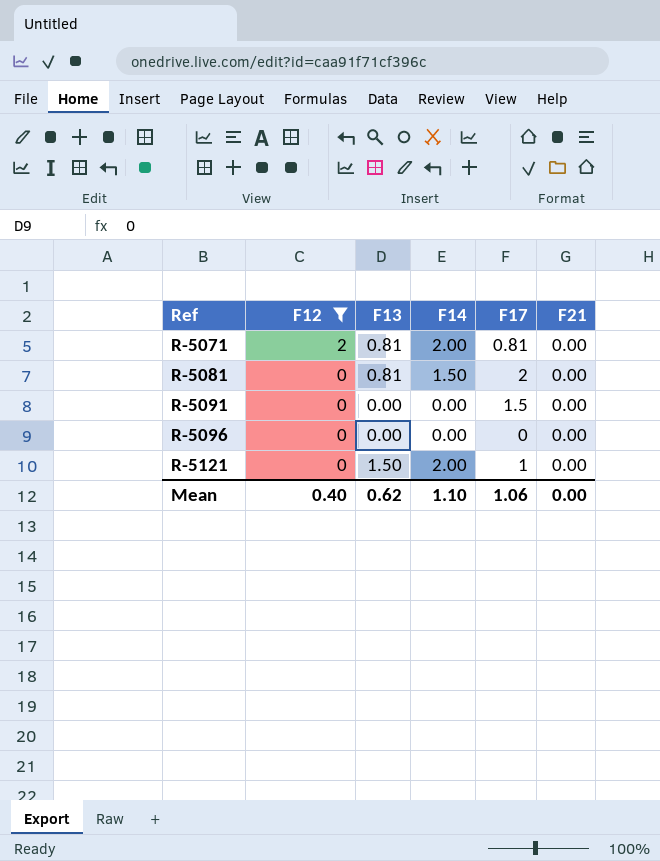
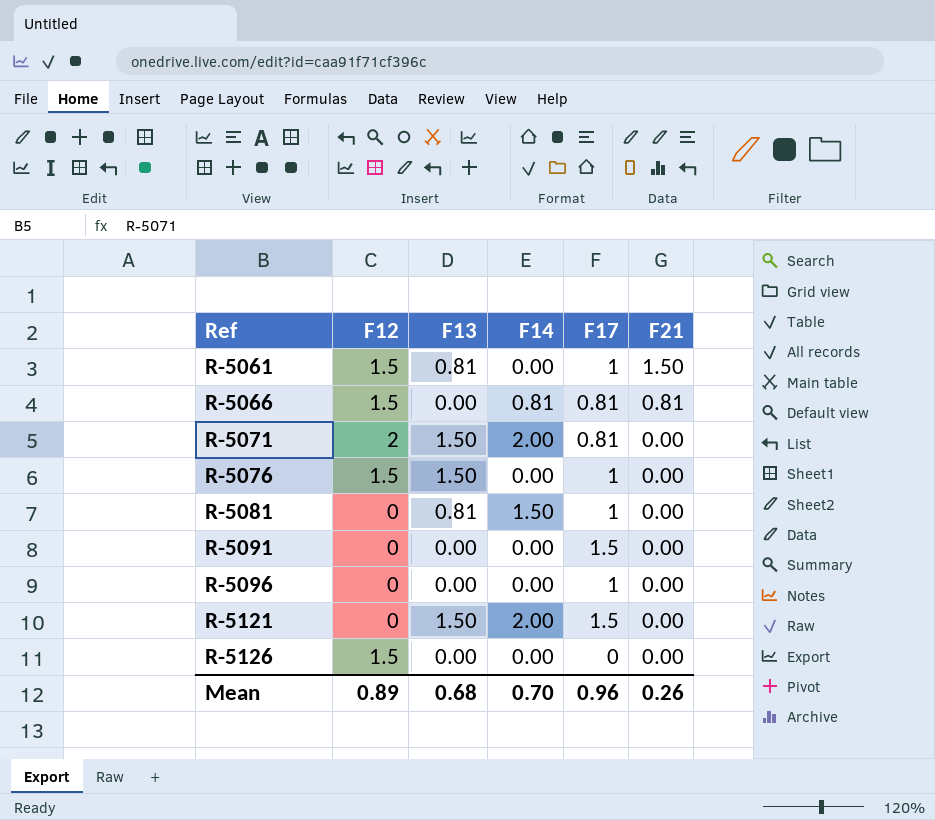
filter: F12 != 1.5 -> none
R-5071 | F13: 0.81 -> 1.50
R-5081 | F17: 2 -> 1
R-5096 | F17: 0 -> 1
R-5121 | F17: 1 -> 1.5
Mean | F12: 0.40 -> 0.89
Mean | F13: 0.62 -> 0.68
Mean | F14: 1.10 -> 0.70
Mean | F17: 1.06 -> 0.96
Mean | F21: 0.00 -> 0.26

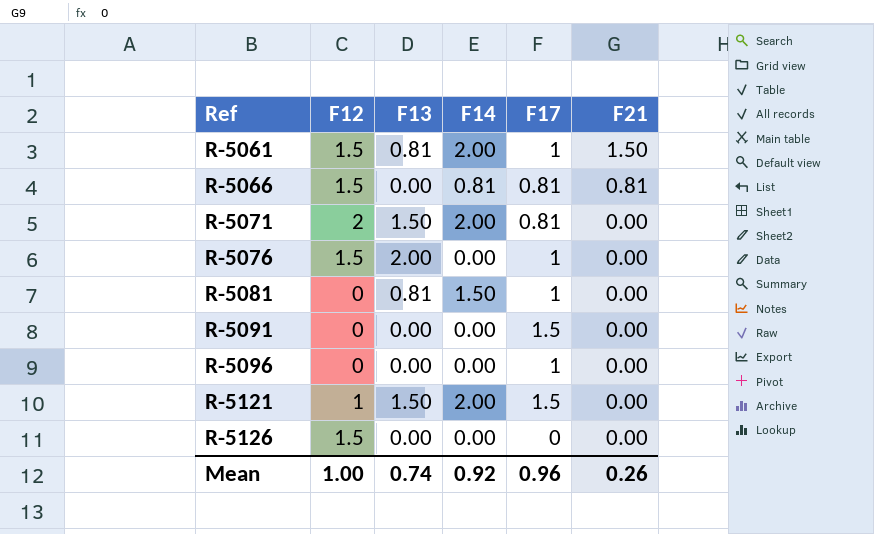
R-5061 | F14: 0.00 -> 2.00
R-5076 | F13: 1.50 -> 2.00
R-5121 | F12: 0 -> 1
Mean | F12: 0.89 -> 1.00
Mean | F13: 0.68 -> 0.74
Mean | F14: 0.70 -> 0.92

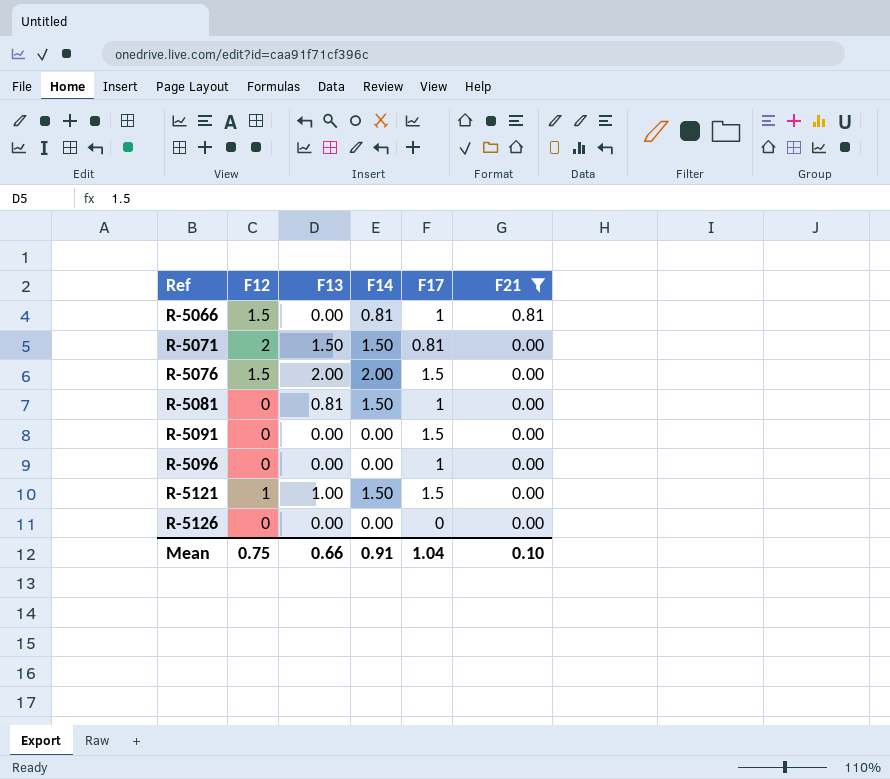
filter: none -> F21 != 1.50
R-5066 | F17: 0.81 -> 1
R-5071 | F14: 2.00 -> 1.50
R-5076 | F14: 0.00 -> 2.00
R-5076 | F17: 1 -> 1.5
R-5121 | F13: 1.50 -> 1.00
R-5121 | F14: 2.00 -> 1.50
R-5126 | F12: 1.5 -> 0
Mean | F12: 1.00 -> 0.75
Mean | F13: 0.74 -> 0.66
Mean | F14: 0.92 -> 0.91
Mean | F17: 0.96 -> 1.04
Mean | F21: 0.26 -> 0.10

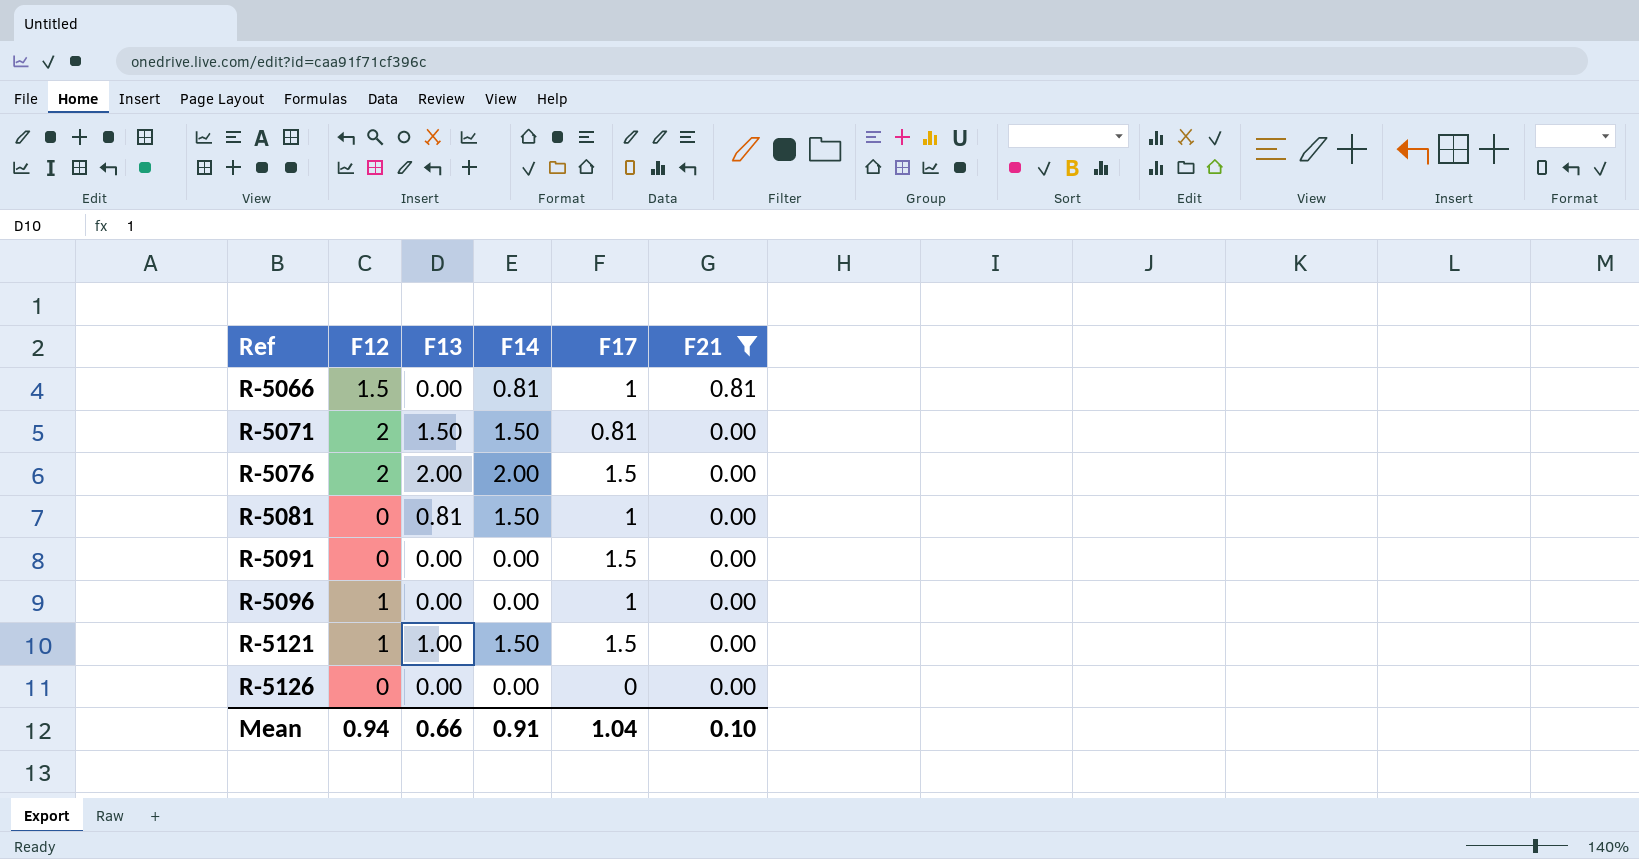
R-5076 | F12: 1.5 -> 2
R-5096 | F12: 0 -> 1
Mean | F12: 0.75 -> 0.94

